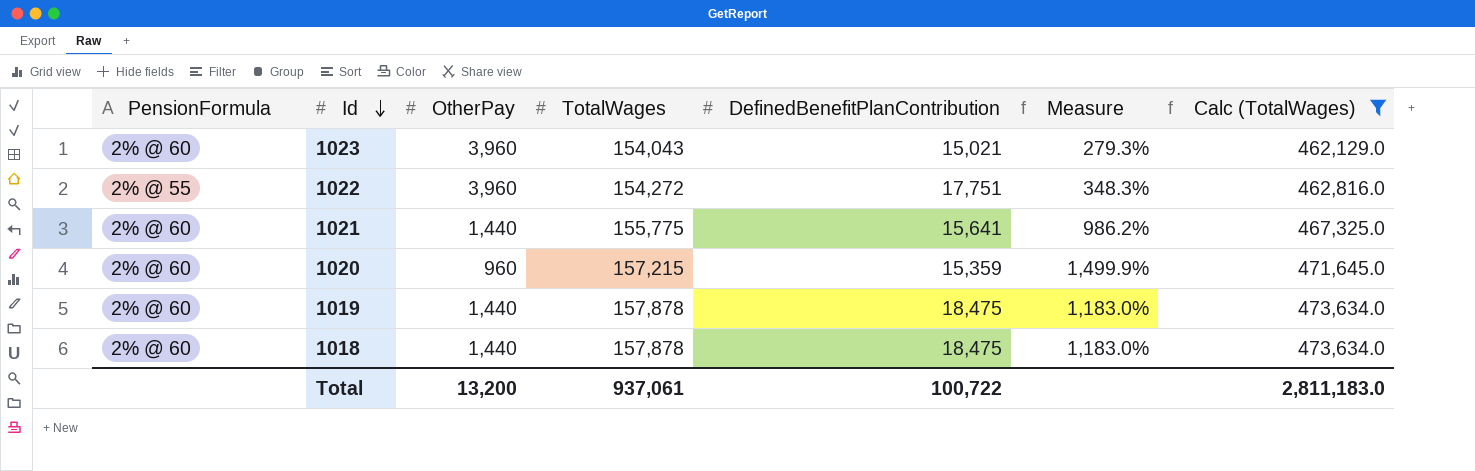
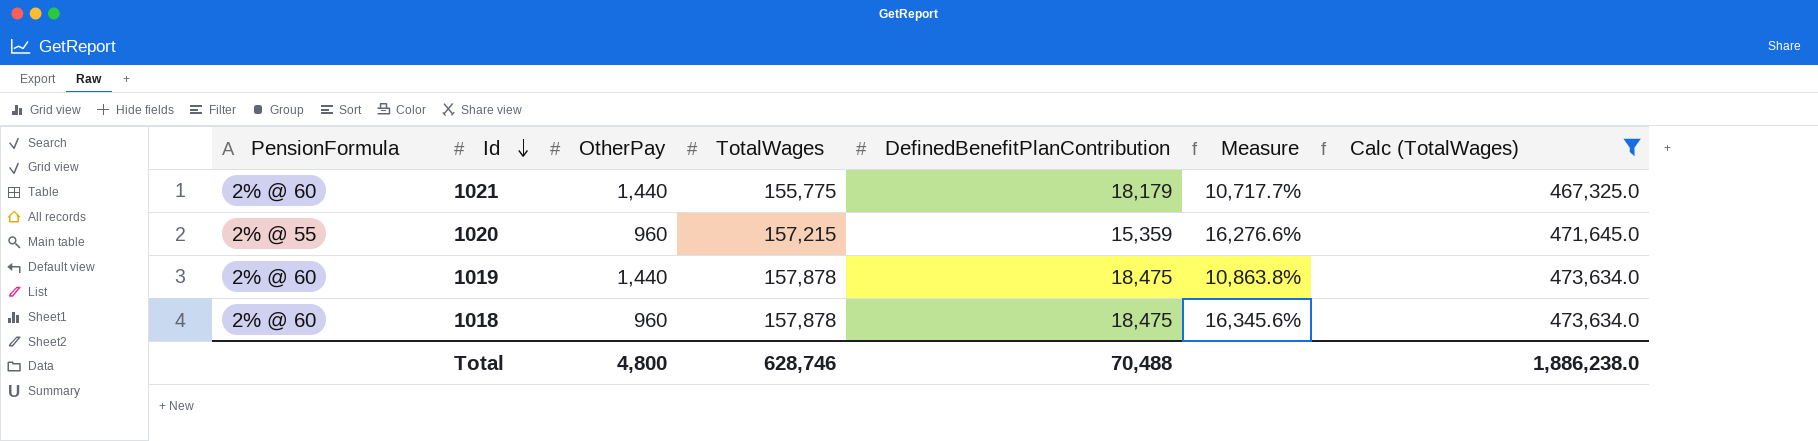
column Measure | formula: ([DefinedBenefitPlanContribution] - [OtherPay]) / [OtherPay] -> ([TotalWages] - [OtherPay]) / [OtherPay]
row 1023: 2% @ 60 | 3,960 | 154,043 | 15,021 | 279.3% | 462,129.0 -> none
row 1022: 2% @ 55 | 3,960 | 154,272 | 17,751 | 348.3% | 462,816.0 -> none
1021 | DefinedBenefitPlanContribution: 15,641 -> 18,179
1020 | PensionFormula: 2% @ 60 -> 2% @ 55
1018 | OtherPay: 1,440 -> 960
Total | OtherPay: 13,200 -> 4,800
Total | TotalWages: 937,061 -> 628,746
Total | DefinedBenefitPlanContribution: 100,722 -> 70,488
Total | Calc (TotalWages): 2,811,183.0 -> 1,886,238.0

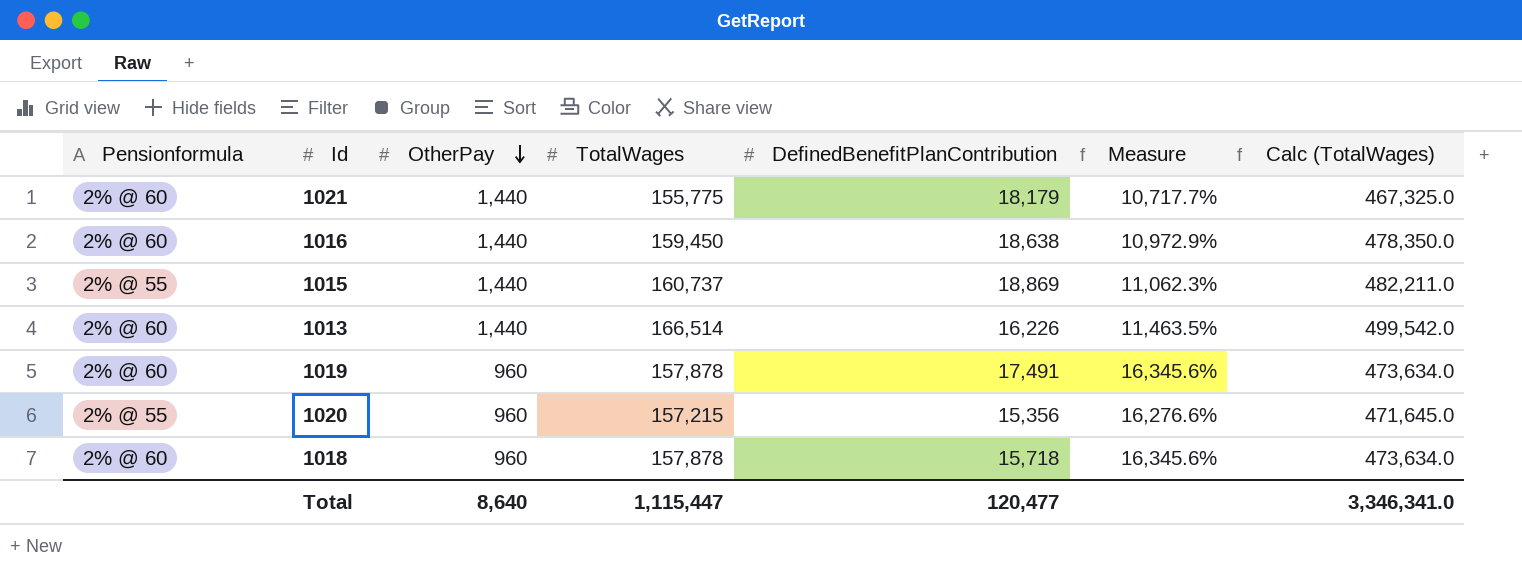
filter: Calc (TotalWages) <= 473,634.0 -> none
row order: Id descending -> OtherPay descending
column name: PensionFormula -> Pensionformula
1019 | OtherPay: 1,440 -> 960
1019 | DefinedBenefitPlanContribution: 18,475 -> 17,491
1019 | Measure: 10,863.8% -> 16,345.6%
1020 | DefinedBenefitPlanContribution: 15,359 -> 15,356
1018 | DefinedBenefitPlanContribution: 18,475 -> 15,718
Total | OtherPay: 4,800 -> 8,640
Total | TotalWages: 628,746 -> 1,115,447
Total | DefinedBenefitPlanContribution: 70,488 -> 120,477
Total | Calc (TotalWages): 1,886,238.0 -> 3,346,341.0

